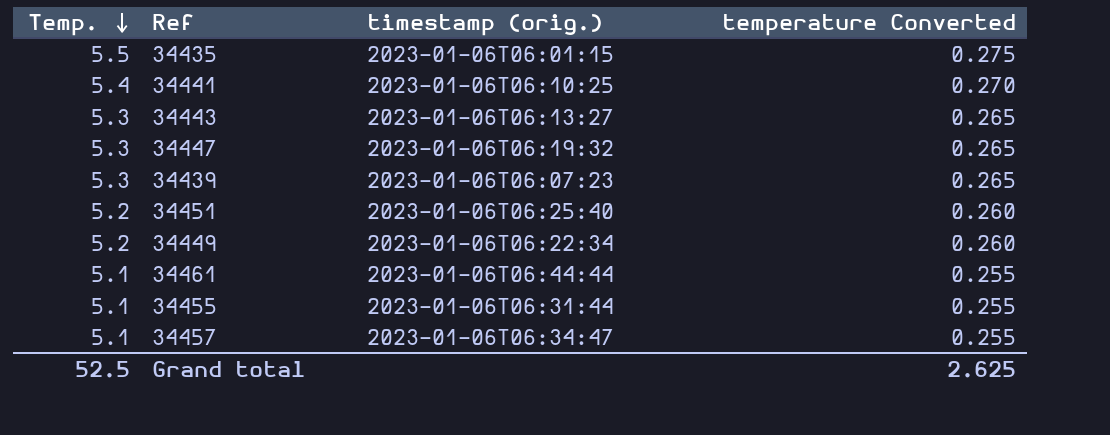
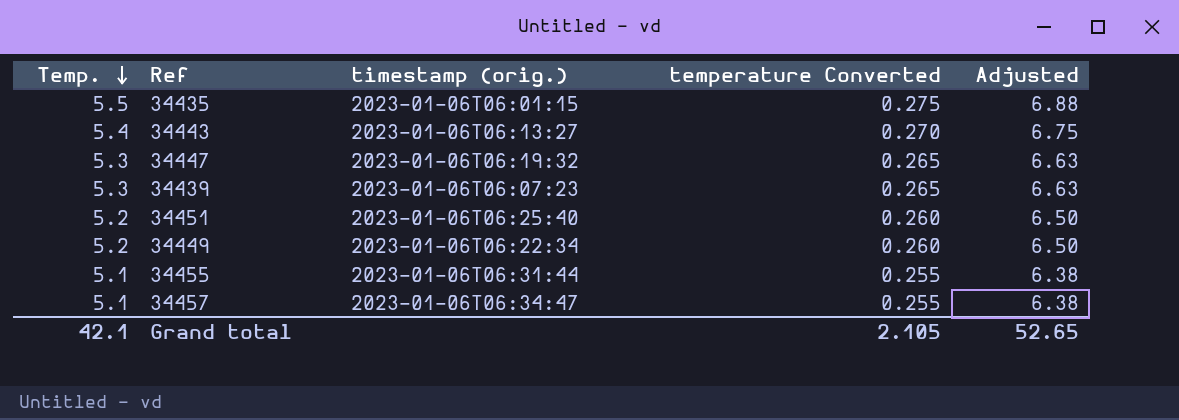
column Adjusted | formula: none -> [Temp.] * 1.25
row 34441: 5.4 | 2023-01-06T06:10:25 | 0.270 -> none
row 34461: 5.1 | 2023-01-06T06:44:44 | 0.255 -> none
34443 | Temp.: 5.3 -> 5.4
34443 | temperature Converted: 0.265 -> 0.270
Grand total | Temp.: 52.5 -> 42.1
Grand total | temperature Converted: 2.625 -> 2.105

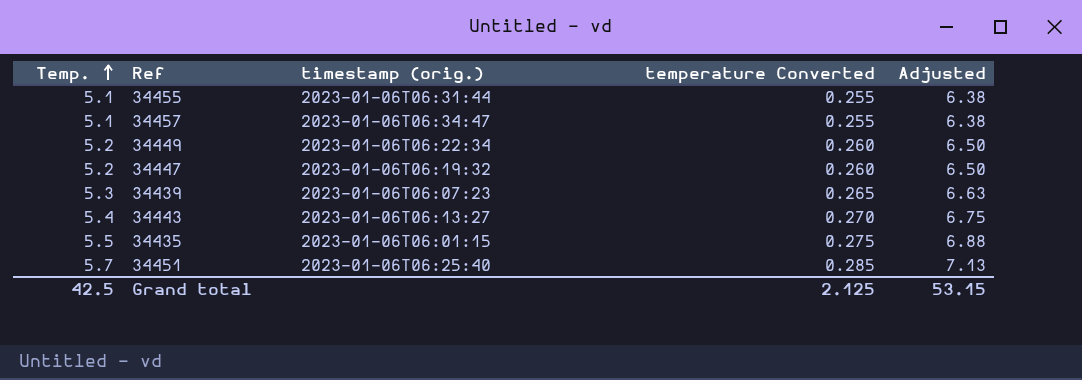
row order: Temp. descending -> Temp. ascending
34447 | Temp.: 5.3 -> 5.2
34447 | temperature Converted: 0.265 -> 0.260
34447 | Adjusted: 6.63 -> 6.50
34451 | Temp.: 5.2 -> 5.7
34451 | temperature Converted: 0.260 -> 0.285
34451 | Adjusted: 6.50 -> 7.13
Grand total | Temp.: 42.1 -> 42.5
Grand total | temperature Converted: 2.105 -> 2.125
Grand total | Adjusted: 52.65 -> 53.15

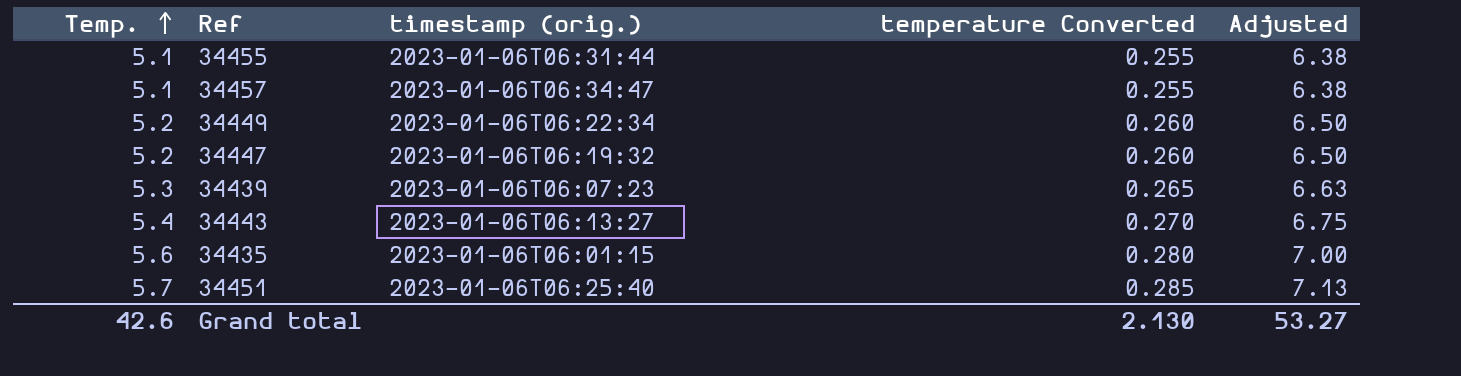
34435 | Temp.: 5.5 -> 5.6
34435 | temperature Converted: 0.275 -> 0.280
34435 | Adjusted: 6.88 -> 7.00
Grand total | Temp.: 42.5 -> 42.6
Grand total | temperature Converted: 2.125 -> 2.130
Grand total | Adjusted: 53.15 -> 53.27

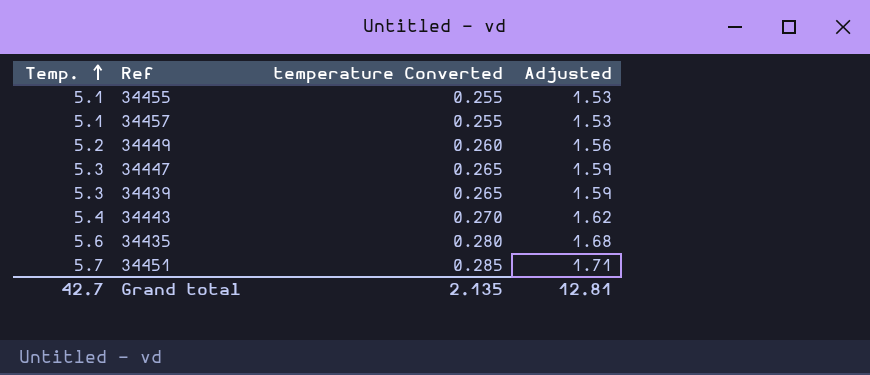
column timestamp (orig.) | position: 3 -> none
column Adjusted | formula: [Temp.] * 1.25 -> [Temp.] * 0.3
34447 | Temp.: 5.2 -> 5.3
34447 | temperature Converted: 0.260 -> 0.265
Grand total | Temp.: 42.6 -> 42.7
Grand total | temperature Converted: 2.130 -> 2.135
Grand total | Adjusted: 53.27 -> 12.81

